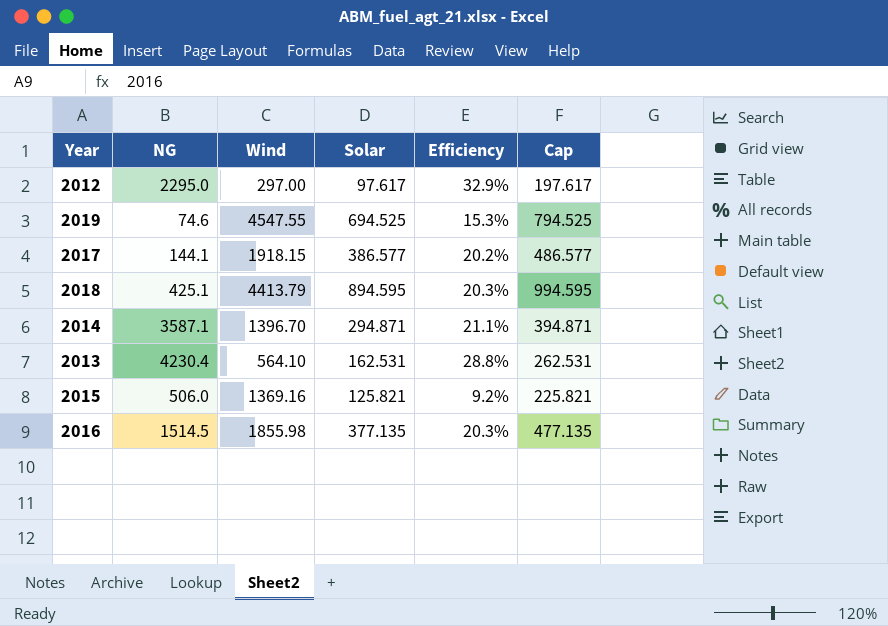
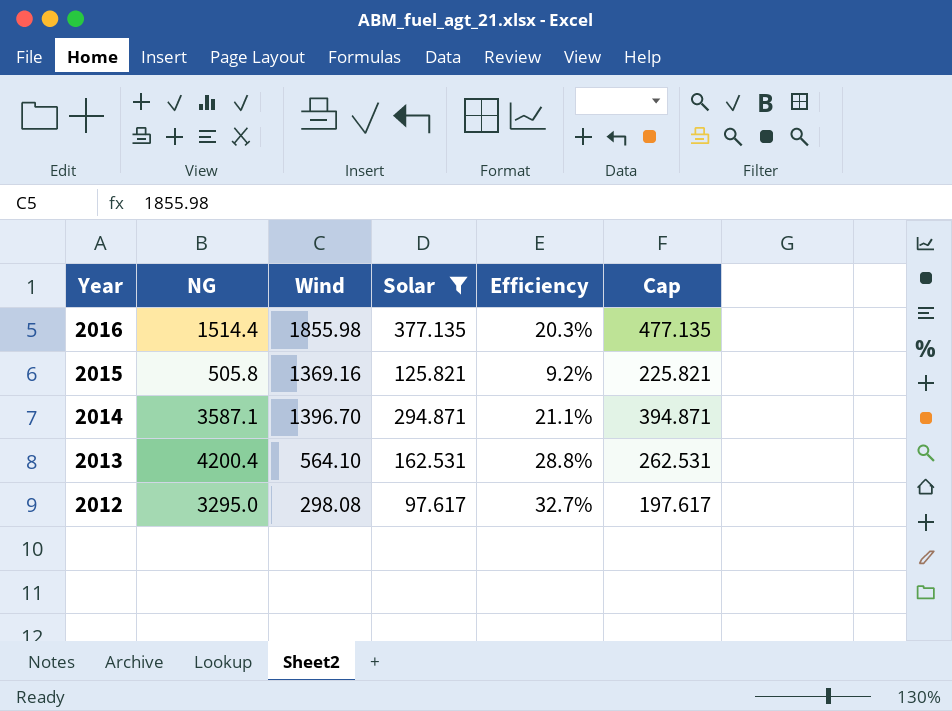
filter: none -> Solar <= 377.135
row order: none -> Year descending
2016 | NG: 1514.5 -> 1514.4
2015 | NG: 506.0 -> 505.8
2013 | NG: 4230.4 -> 4200.4
2012 | NG: 2295.0 -> 3295.0
2012 | Wind: 297.00 -> 298.08
2012 | Efficiency: 32.9% -> 32.7%

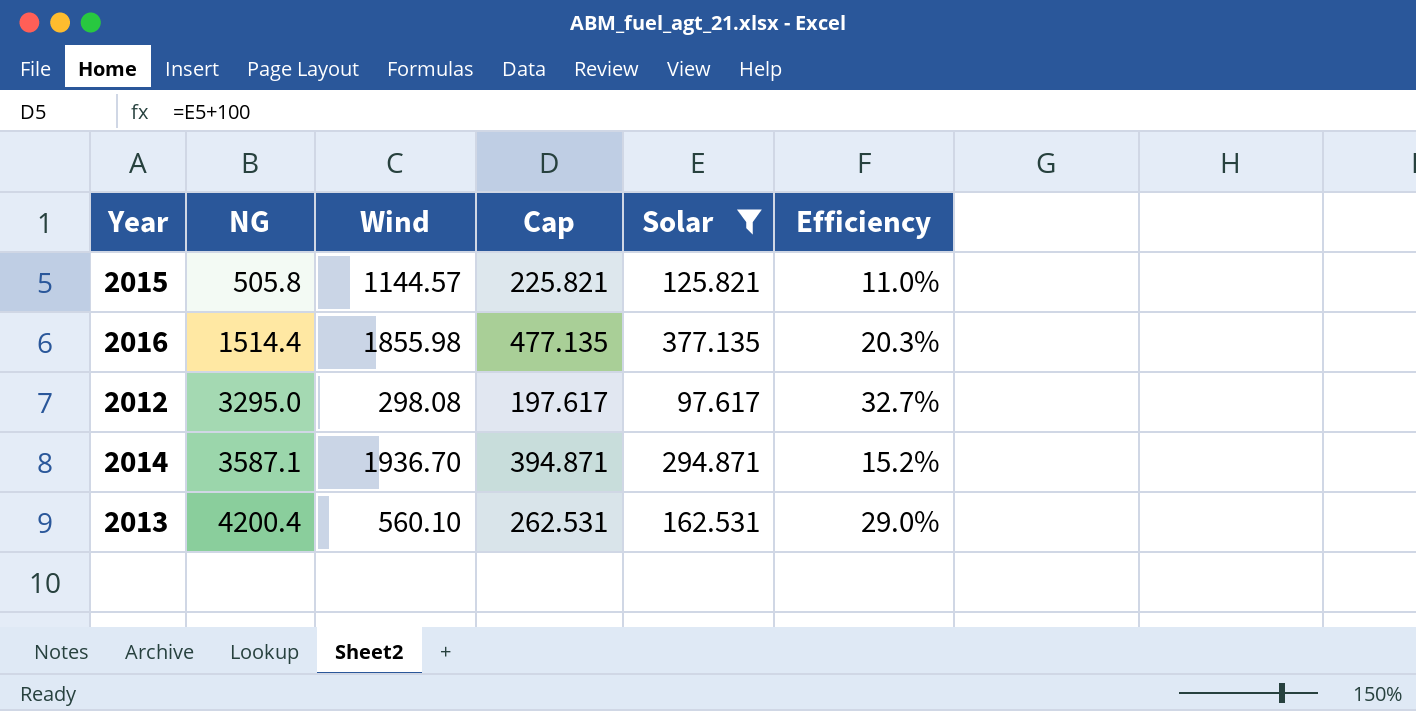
row order: Year descending -> NG ascending
column Cap | position: 6 -> 4
2015 | Wind: 1369.16 -> 1144.57
2015 | Efficiency: 9.2% -> 11.0%
2014 | Wind: 1396.70 -> 1936.70
2014 | Efficiency: 21.1% -> 15.2%
2013 | Wind: 564.10 -> 560.10
2013 | Efficiency: 28.8% -> 29.0%

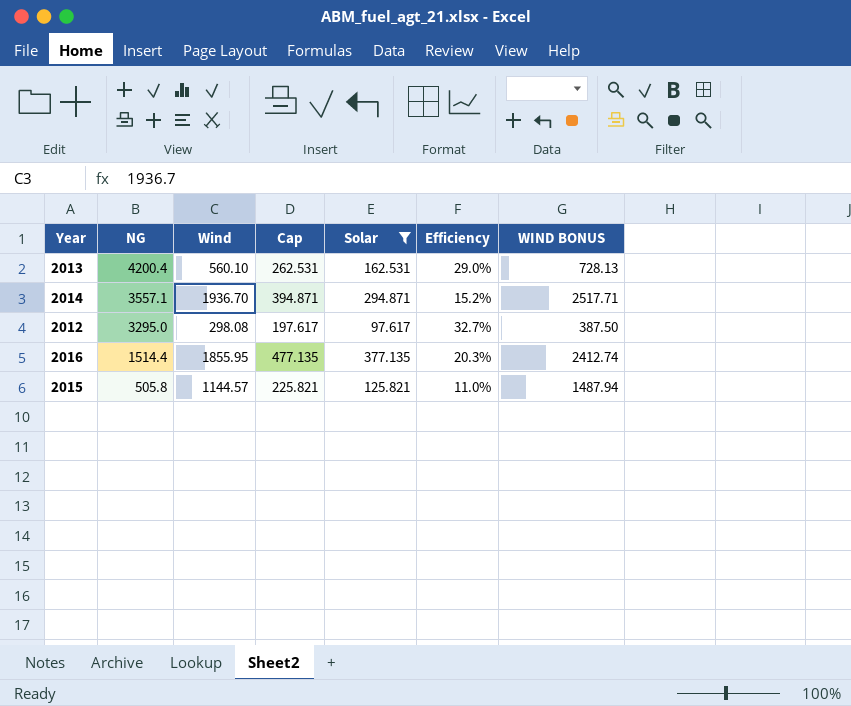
row order: NG ascending -> NG descending
column WIND BONUS | formula: none -> [Wind] * 1.3
2014 | NG: 3587.1 -> 3557.1
2016 | Wind: 1855.98 -> 1855.95

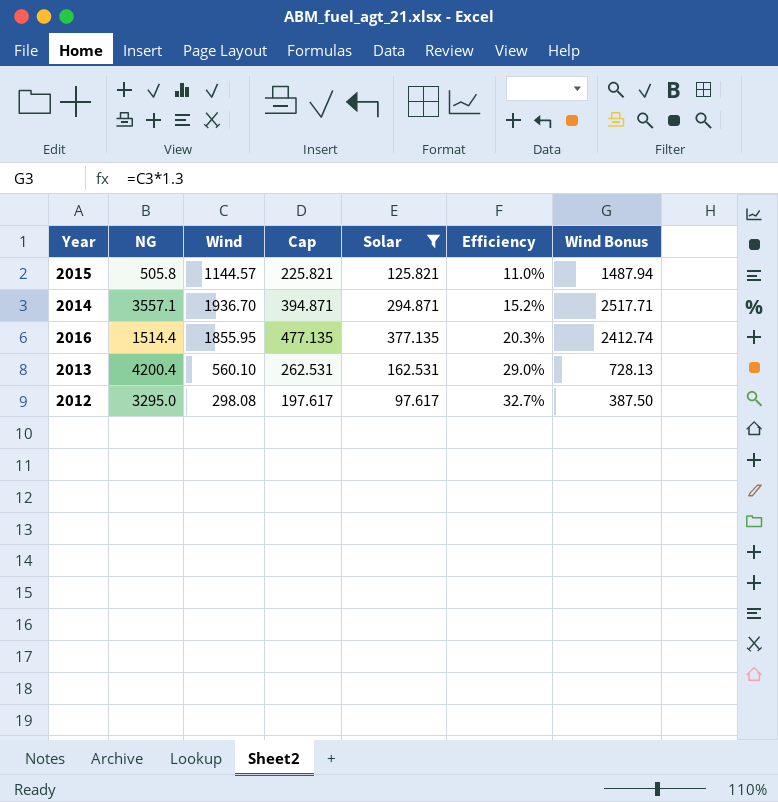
row order: NG descending -> Efficiency ascending
column name: WIND BONUS -> Wind Bonus

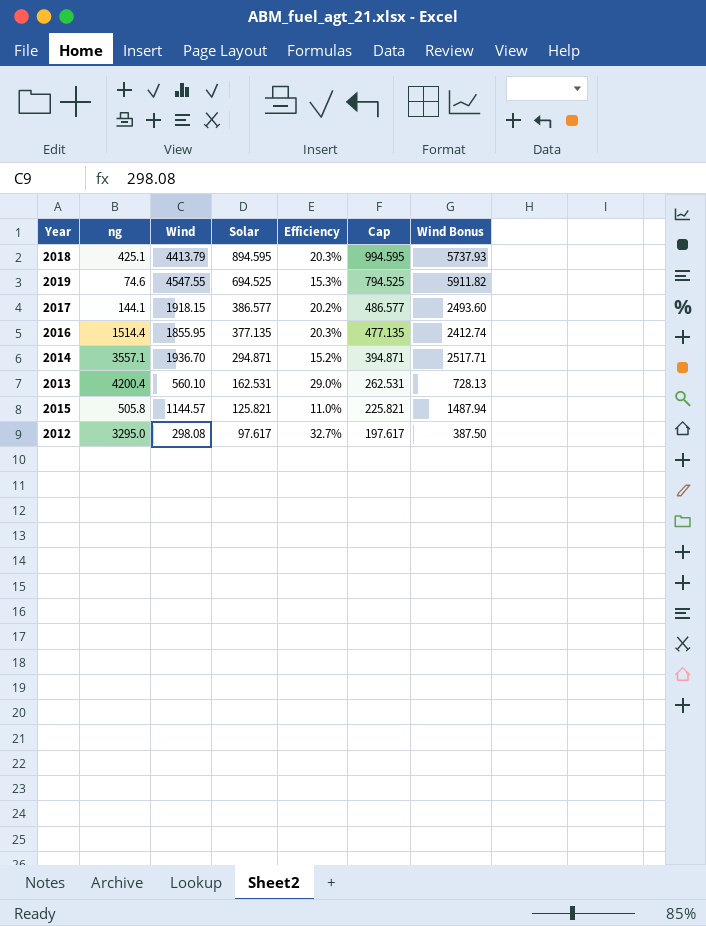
filter: Solar <= 377.135 -> none
row order: Efficiency ascending -> Solar descending
column name: NG -> ng
column Cap | position: 4 -> 6

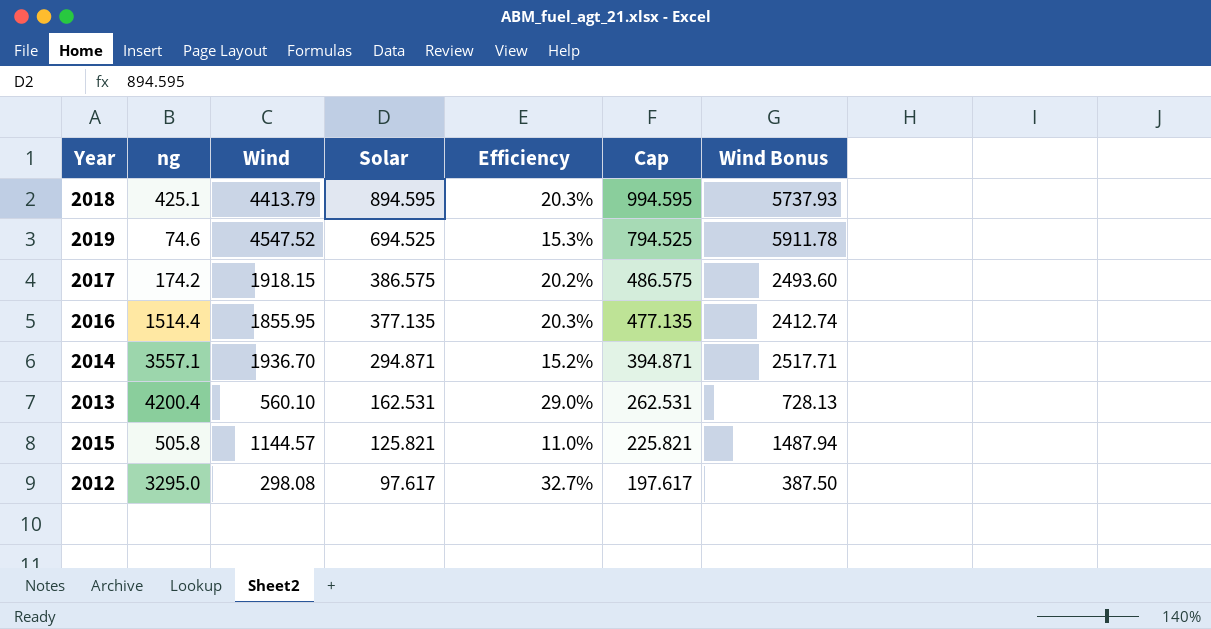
2019 | Wind: 4547.55 -> 4547.52
2019 | Wind Bonus: 5911.82 -> 5911.78
2017 | ng: 144.1 -> 174.2
2017 | Solar: 386.577 -> 386.575
2017 | Cap: 486.577 -> 486.575

